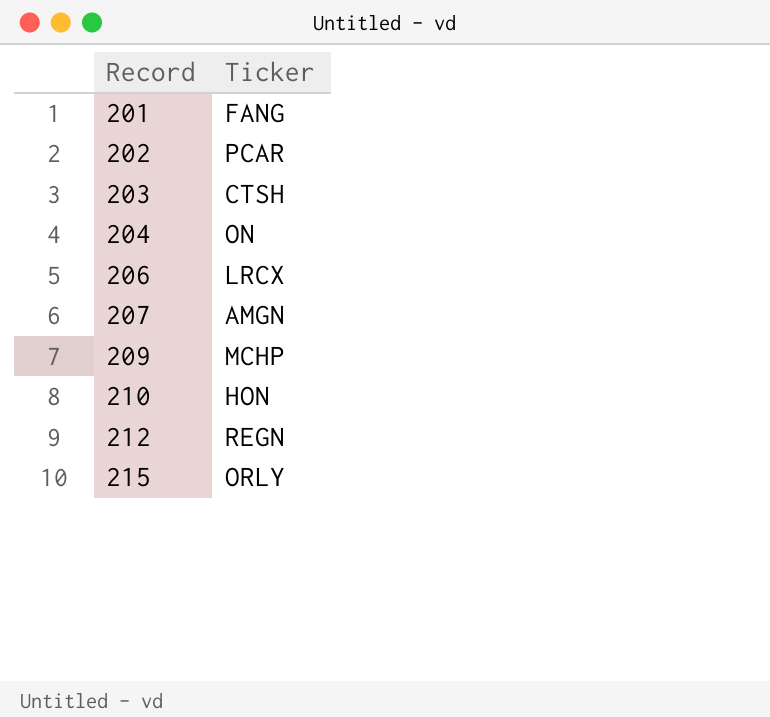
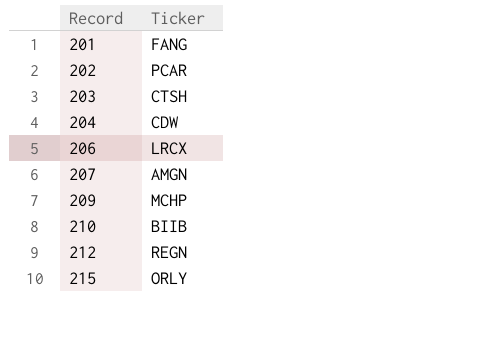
204 | Ticker: ON -> CDW
210 | Ticker: HON -> BIIB

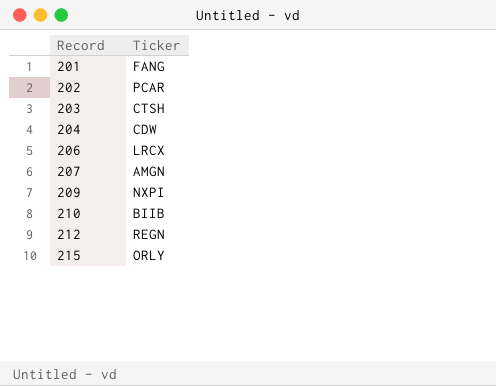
209 | Ticker: MCHP -> NXPI

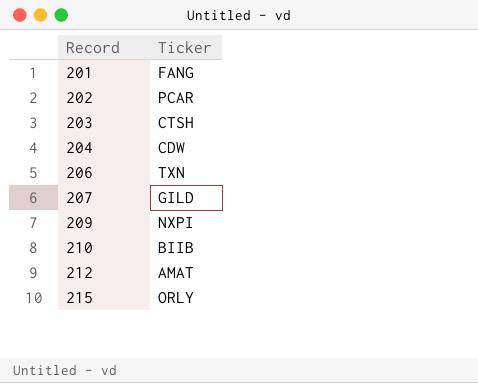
206 | Ticker: LRCX -> TXN
207 | Ticker: AMGN -> GILD
212 | Ticker: REGN -> AMAT

